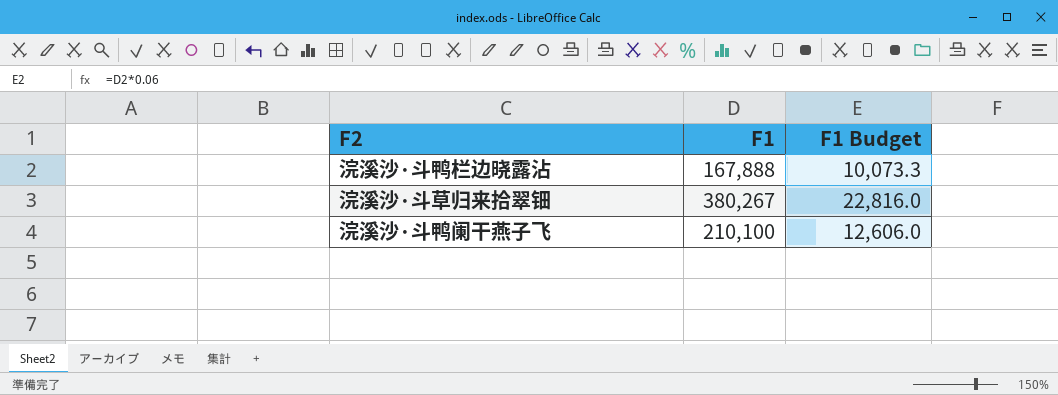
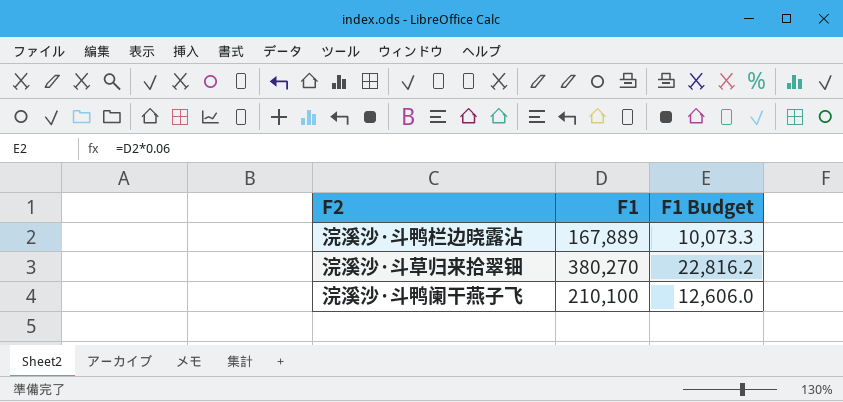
浣溪沙·斗鸭栏边晓露沾 | F1: 167,888 -> 167,889
浣溪沙·斗草归来拾翠钿 | F1: 380,267 -> 380,270
浣溪沙·斗草归来拾翠钿 | F1 Budget: 22,816.0 -> 22,816.2

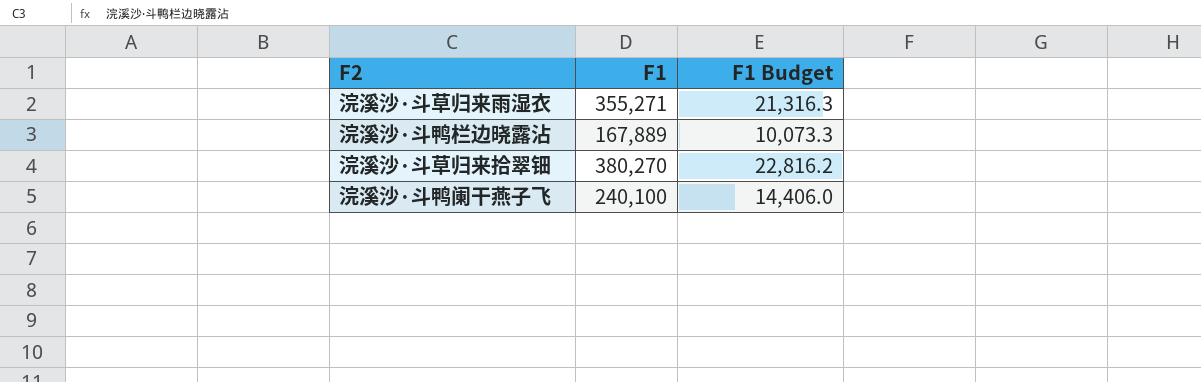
row 浣溪沙·斗草归来雨湿衣: none -> 355,271 | 21,316.3
浣溪沙·斗鸭阑干燕子飞 | F1: 210,100 -> 240,100
浣溪沙·斗鸭阑干燕子飞 | F1 Budget: 12,606.0 -> 14,406.0

